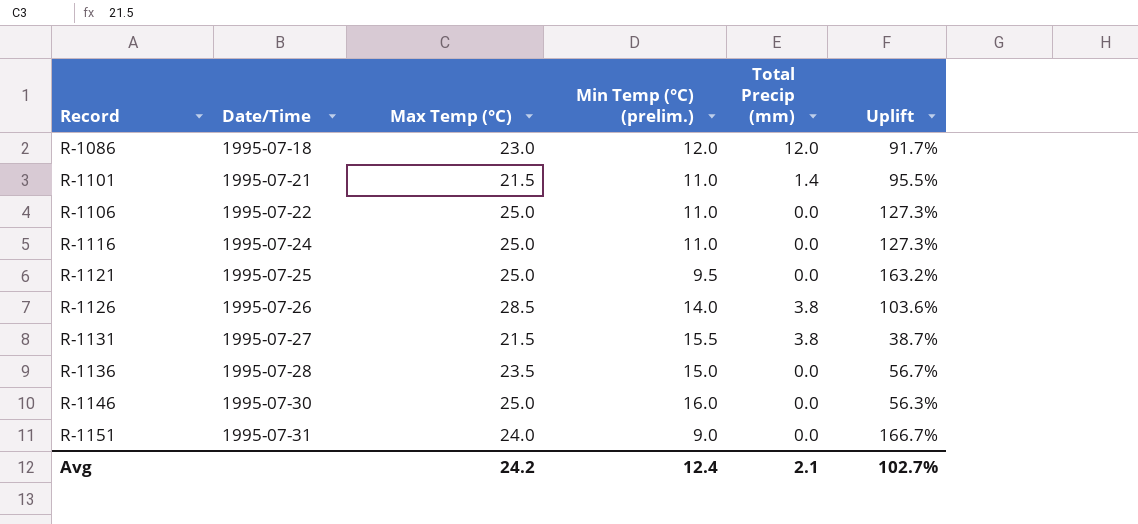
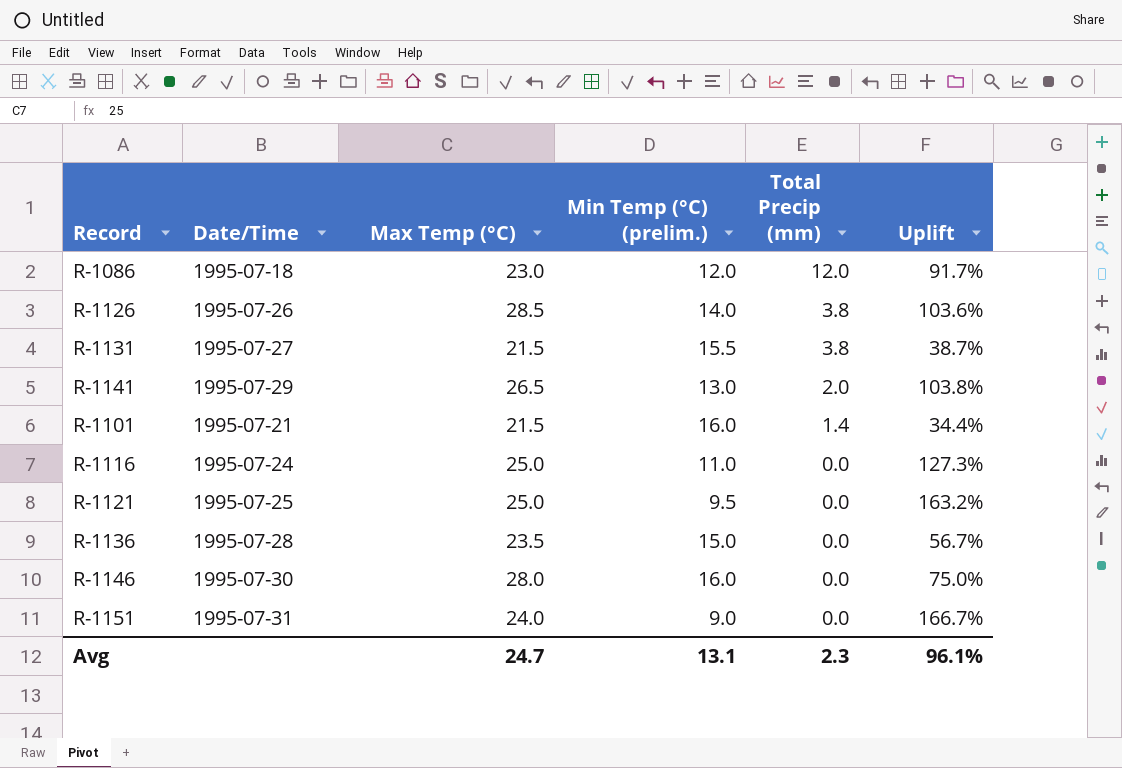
row order: Record ascending -> Total Precip (mm) descending
row R-1106: 1995-07-22 | 25.0 | 11.0 | 0.0 | 127.3% -> none
row R-1141: none -> 1995-07-29 | 26.5 | 13.0 | 2.0 | 103.8%
R-1101 | Min Temp (°C) (prelim.): 11.0 -> 16.0
R-1101 | Uplift: 95.5% -> 34.4%
R-1146 | Max Temp (°C): 25.0 -> 28.0
R-1146 | Uplift: 56.3% -> 75.0%
Avg | Max Temp (°C): 24.2 -> 24.7
Avg | Min Temp (°C) (prelim.): 12.4 -> 13.1
Avg | Total Precip (mm): 2.1 -> 2.3
Avg | Uplift: 102.7% -> 96.1%

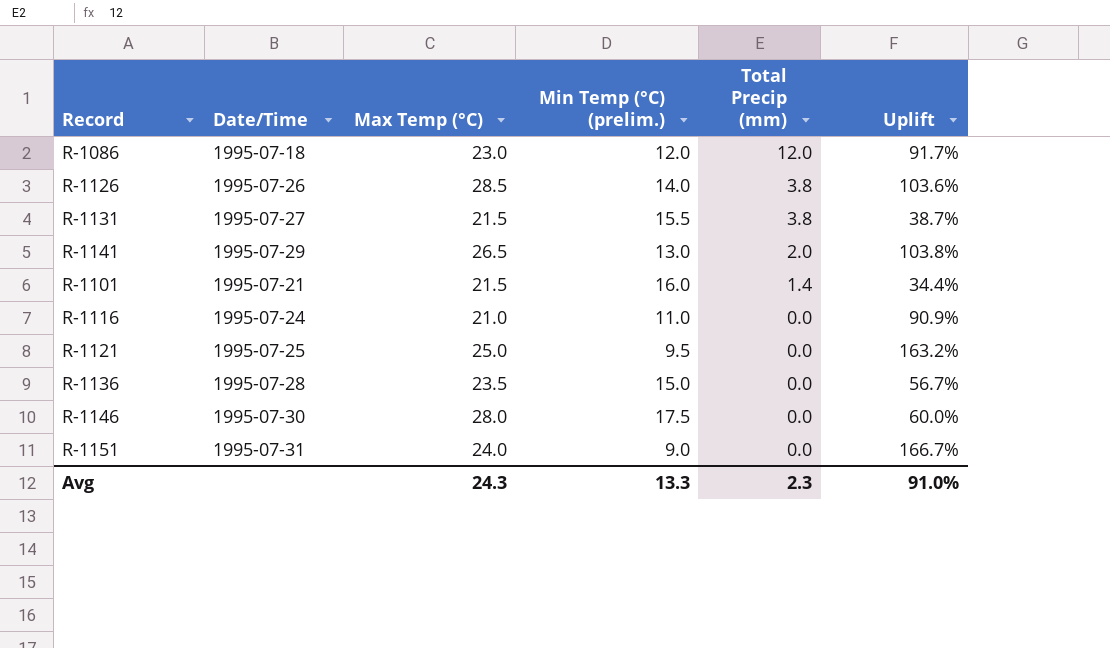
R-1116 | Max Temp (°C): 25.0 -> 21.0
R-1116 | Uplift: 127.3% -> 90.9%
R-1146 | Min Temp (°C) (prelim.): 16.0 -> 17.5
R-1146 | Uplift: 75.0% -> 60.0%
Avg | Max Temp (°C): 24.7 -> 24.3
Avg | Min Temp (°C) (prelim.): 13.1 -> 13.3
Avg | Uplift: 96.1% -> 91.0%

